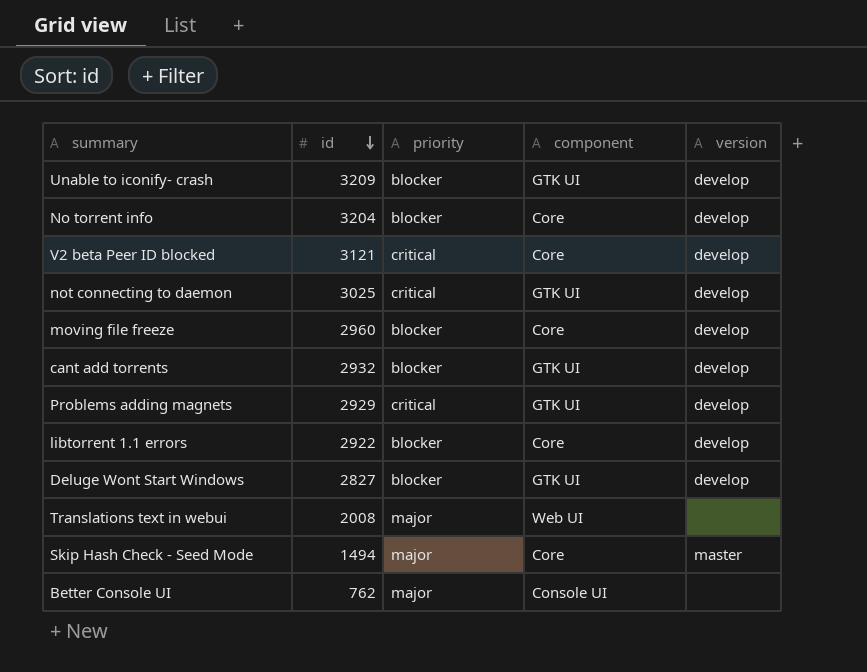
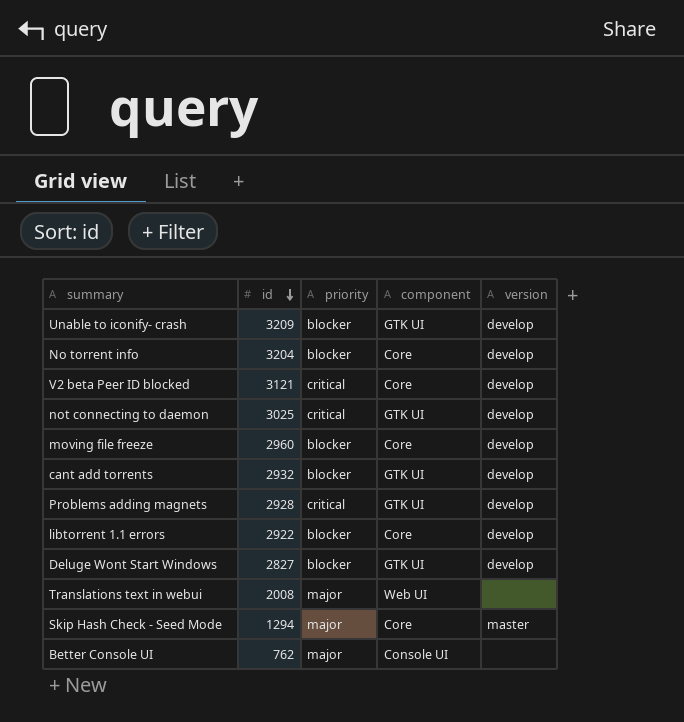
Problems adding magnets | id: 2929 -> 2928
Skip Hash Check - Seed Mode | id: 1494 -> 1294

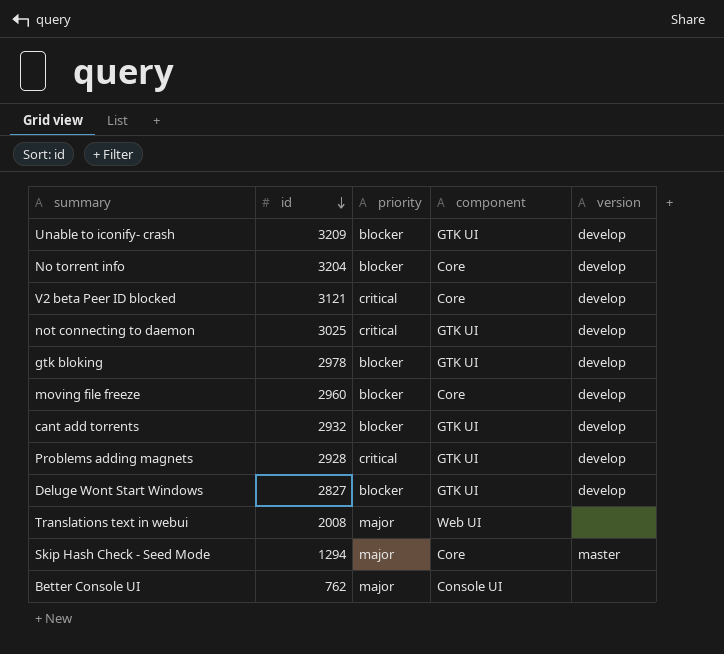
row libtorrent 1.1 errors: 2922 | blocker | Core | develop -> none
row gtk bloking: none -> 2978 | blocker | GTK UI | develop

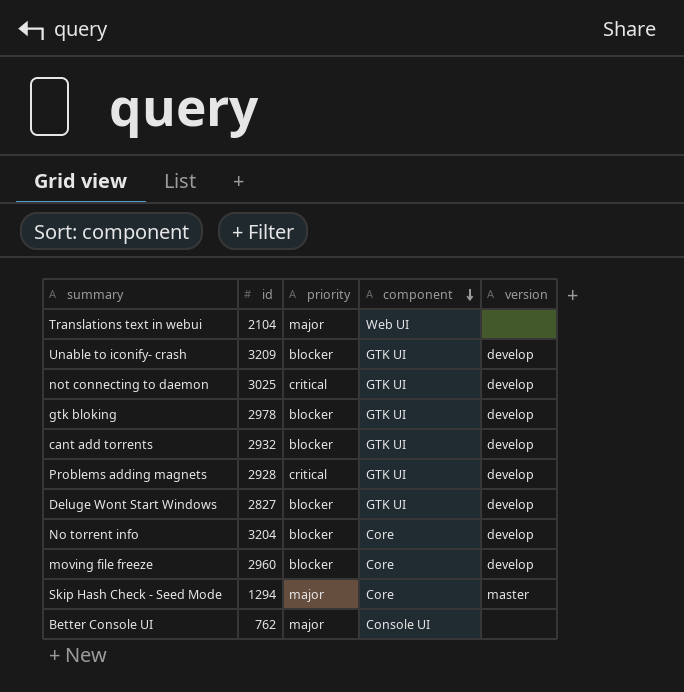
row order: id descending -> component descending
row V2 beta Peer ID blocked: 3121 | critical | Core | develop -> none
Translations text in webui | id: 2008 -> 2104

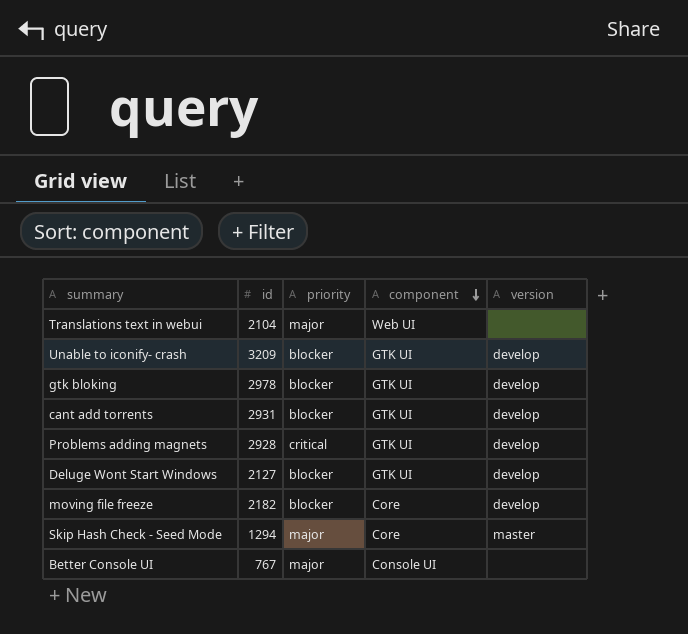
row not connecting to daemon: 3025 | critical | GTK UI | develop -> none
row No torrent info: 3204 | blocker | Core | develop -> none
cant add torrents | id: 2932 -> 2931
Deluge Wont Start Windows | id: 2827 -> 2127
moving file freeze | id: 2960 -> 2182
Better Console UI | id: 762 -> 767

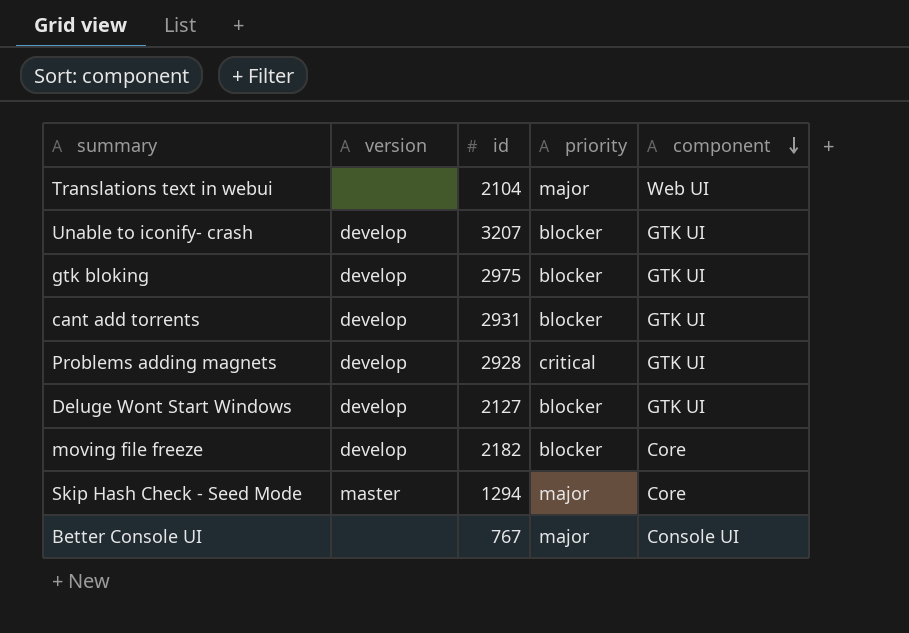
column version | position: 5 -> 2
Unable to iconify- crash | id: 3209 -> 3207
gtk bloking | id: 2978 -> 2975

